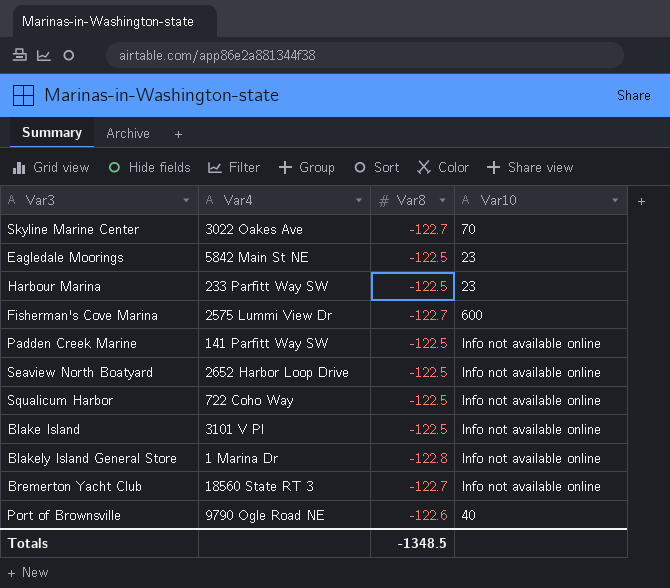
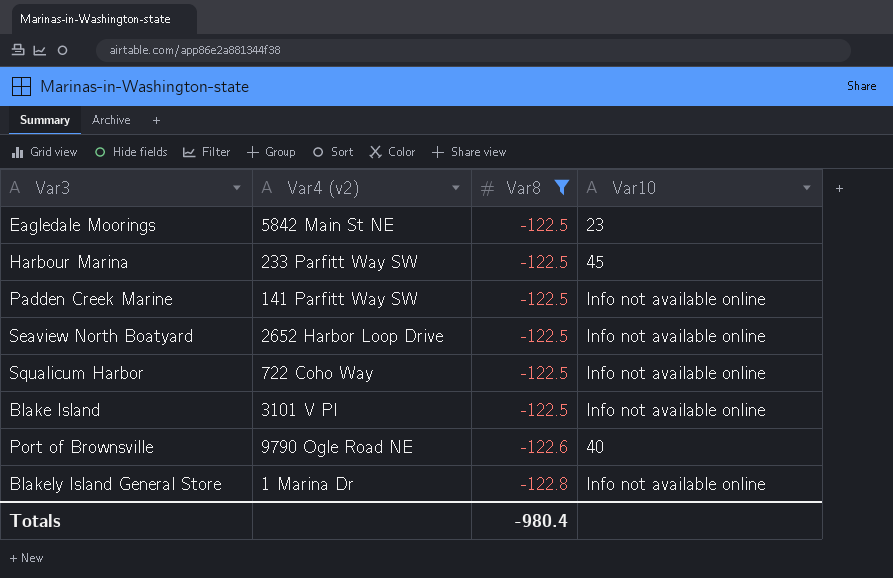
filter: none -> Var8 != -122.7
row order: none -> Var8 descending
column name: Var4 -> Var4 (v2)
Harbour Marina | Var10: 23 -> 45
Totals | Var8: -1348.5 -> -980.4

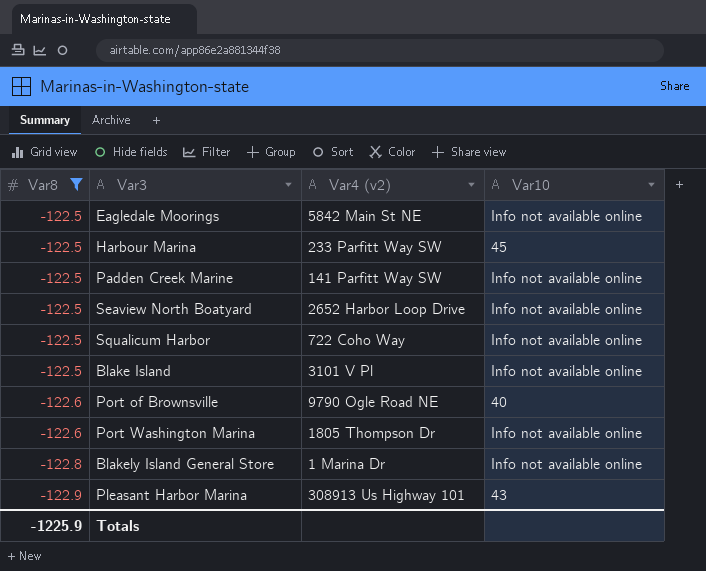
column Var8 | position: 3 -> 1
Eagledale Moorings | Var10: 23 -> Info not available online
row Port Washington Marina: none -> -122.6 | 1805 Thompson Dr | Info not available online
row Pleasant Harbor Marina: none -> -122.9 | 308913 Us Highway 101 | 43
Totals | Var8: -980.4 -> -1225.9

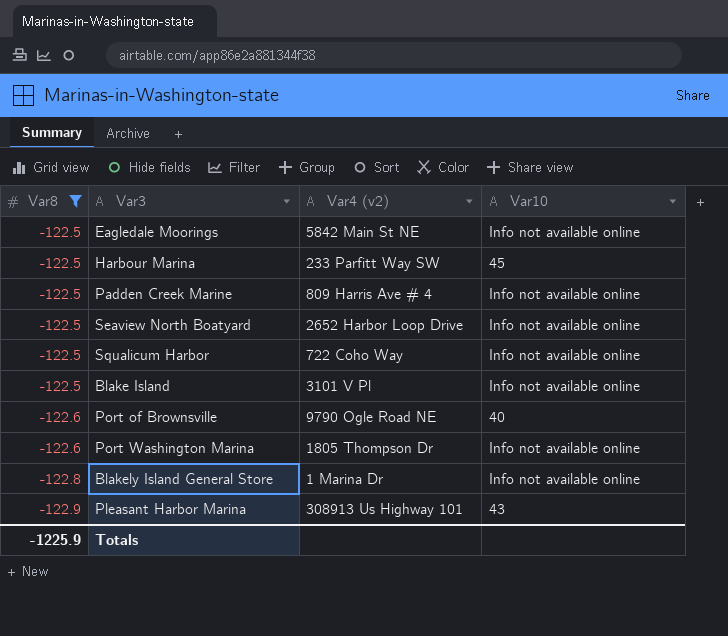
Padden Creek Marine | Var4 (v2): 141 Parfitt Way SW -> 809 Harris Ave # 4

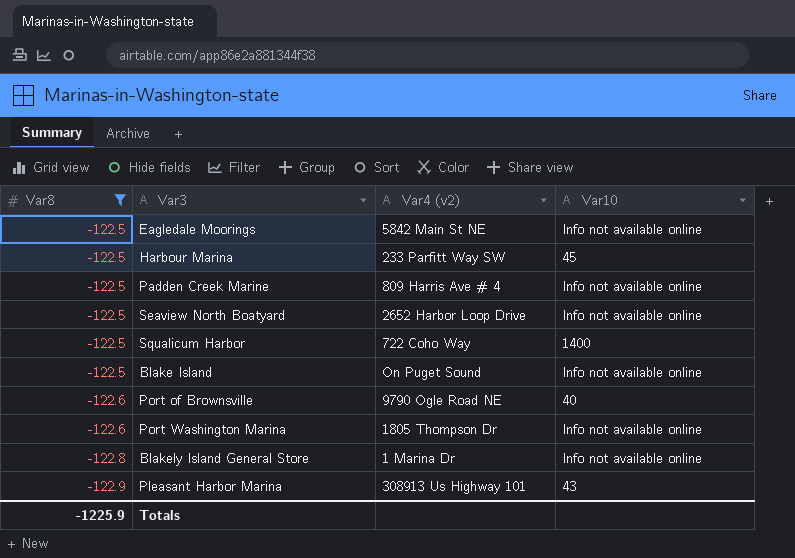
Squalicum Harbor | Var10: Info not available online -> 1400
Blake Island | Var4 (v2): 3101 V Pl -> On Puget Sound

